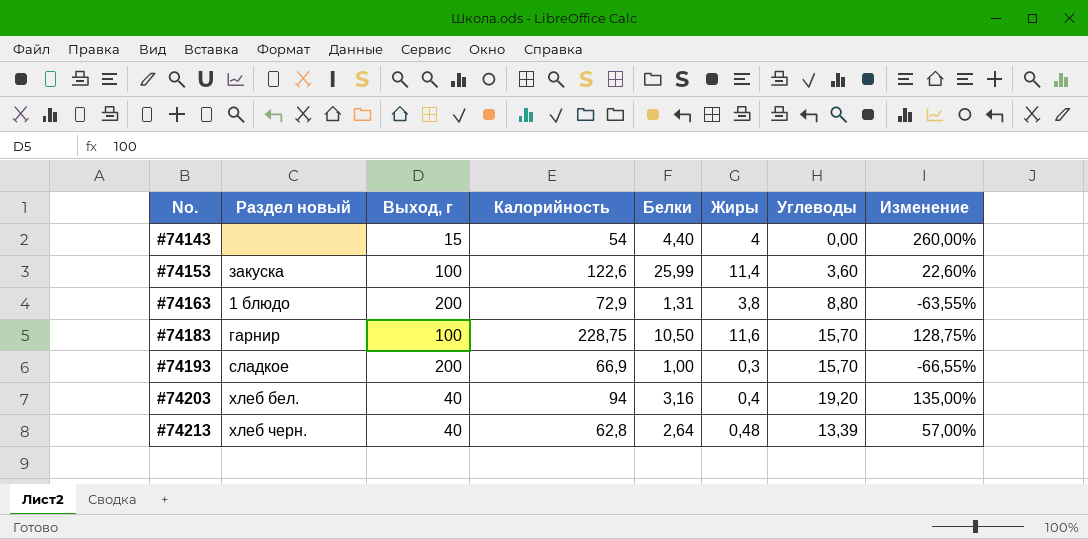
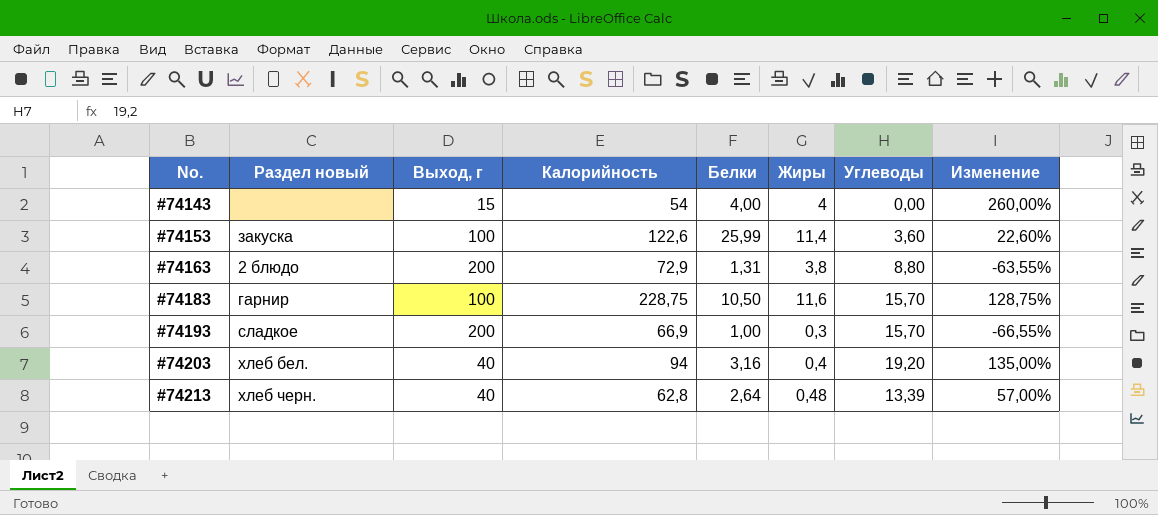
#74143 | Белки: 4,40 -> 4,00
#74163 | Раздел новый: 1 блюдо -> 2 блюдо

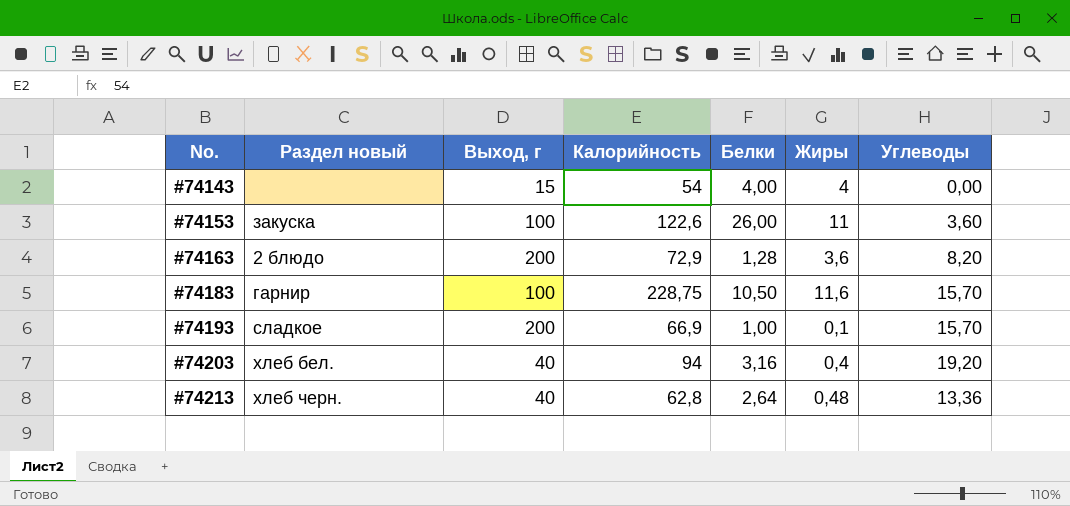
column Изменение | formula: ([Калорийность] - [Выход, г]) / [Выход, г] -> none
#74153 | Белки: 25,99 -> 26,00
#74153 | Жиры: 11,4 -> 11
#74163 | Белки: 1,31 -> 1,28
#74163 | Жиры: 3,8 -> 3,6
#74163 | Углеводы: 8,80 -> 8,20
#74193 | Жиры: 0,3 -> 0,1
#74213 | Углеводы: 13,39 -> 13,36

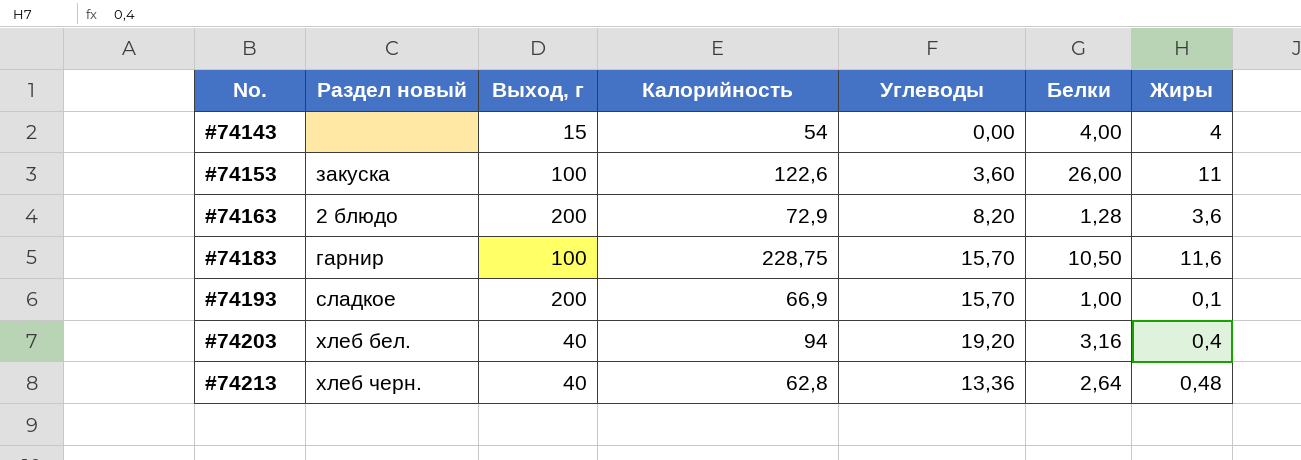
column Углеводы | position: 7 -> 5

